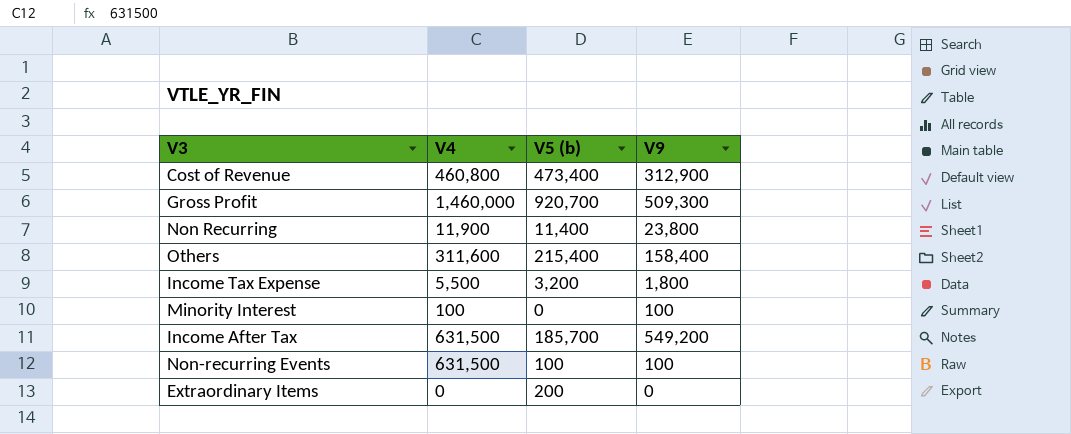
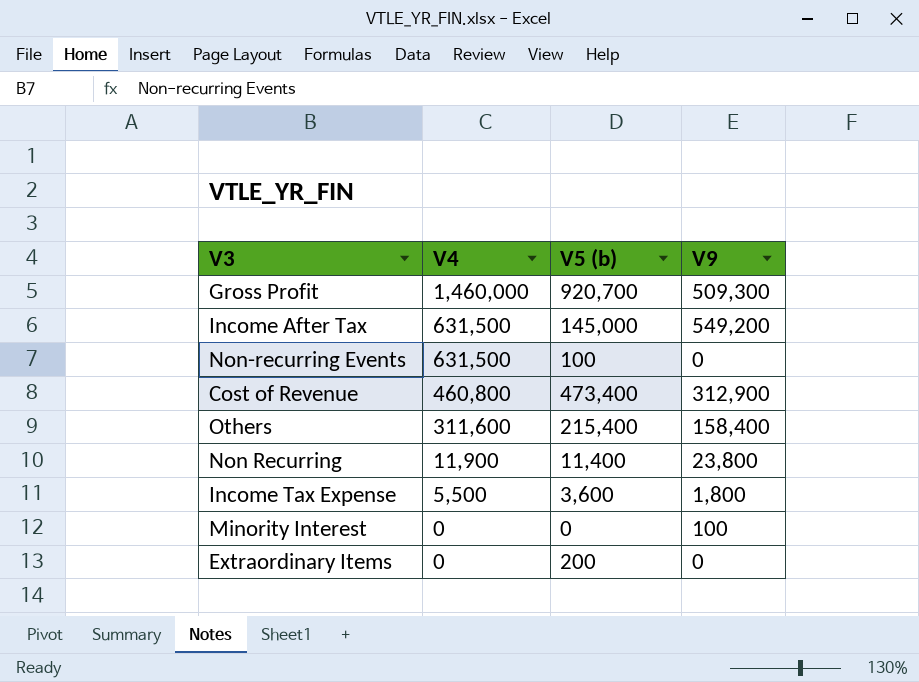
row order: none -> V4 descending
Income After Tax | V5 (b): 185,700 -> 145,000
Non-recurring Events | V9: 100 -> 0
Income Tax Expense | V5 (b): 3,200 -> 3,600
Minority Interest | V4: 100 -> 0

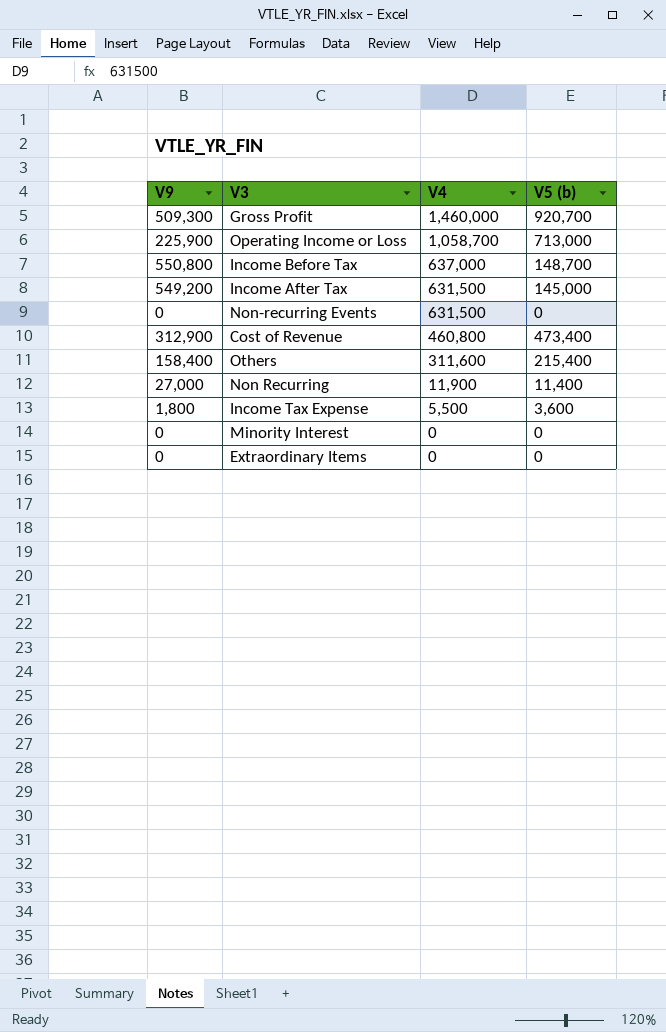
column V9 | position: 4 -> 1
row Operating Income or Loss: none -> 225,900 | 1,058,700 | 713,000
row Income Before Tax: none -> 550,800 | 637,000 | 148,700
Non-recurring Events | V5 (b): 100 -> 0
Non Recurring | V9: 23,800 -> 27,000
Minority Interest | V9: 100 -> 0
Extraordinary Items | V5 (b): 200 -> 0

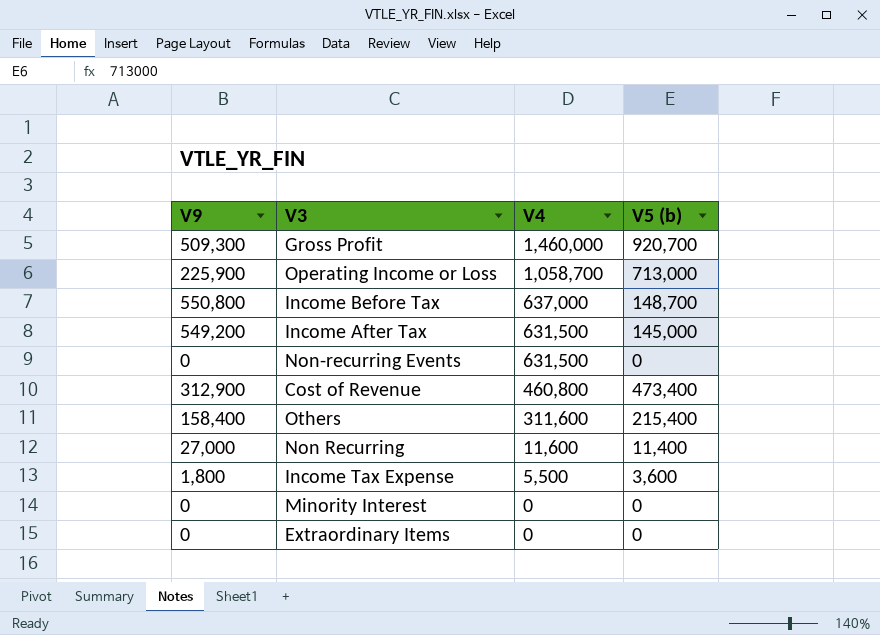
Non Recurring | V4: 11,900 -> 11,600

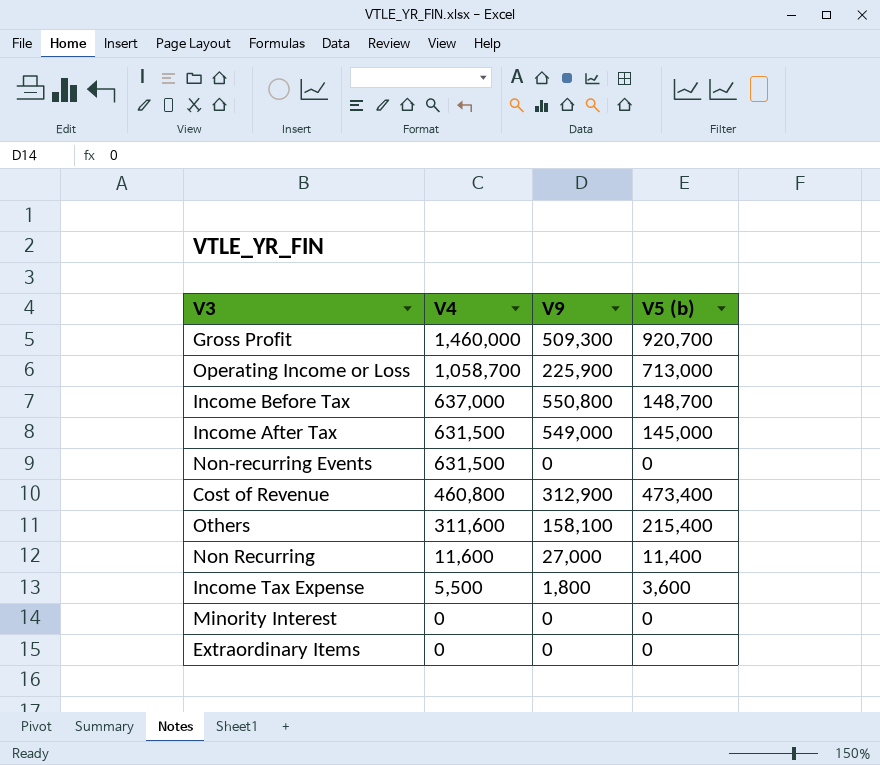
column V9 | position: 1 -> 3
Income After Tax | V9: 549,200 -> 549,000
Others | V9: 158,400 -> 158,100

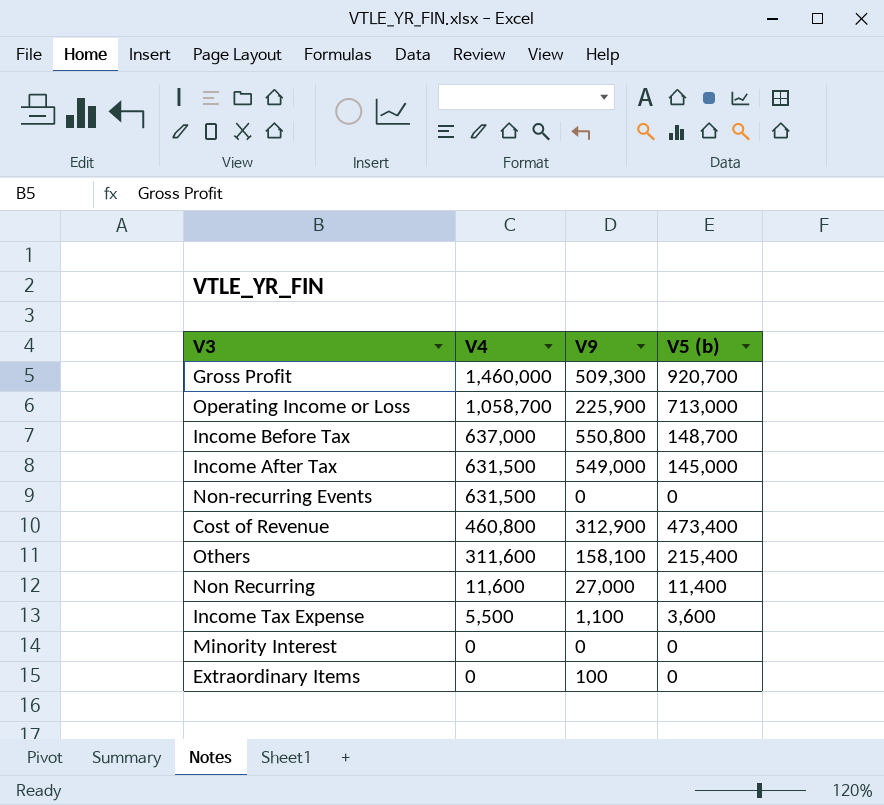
Income Tax Expense | V9: 1,800 -> 1,100
Extraordinary Items | V9: 0 -> 100

